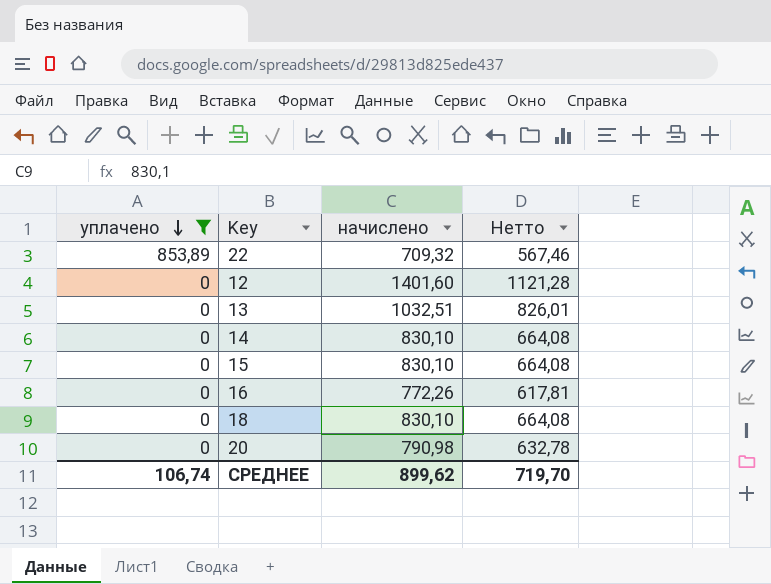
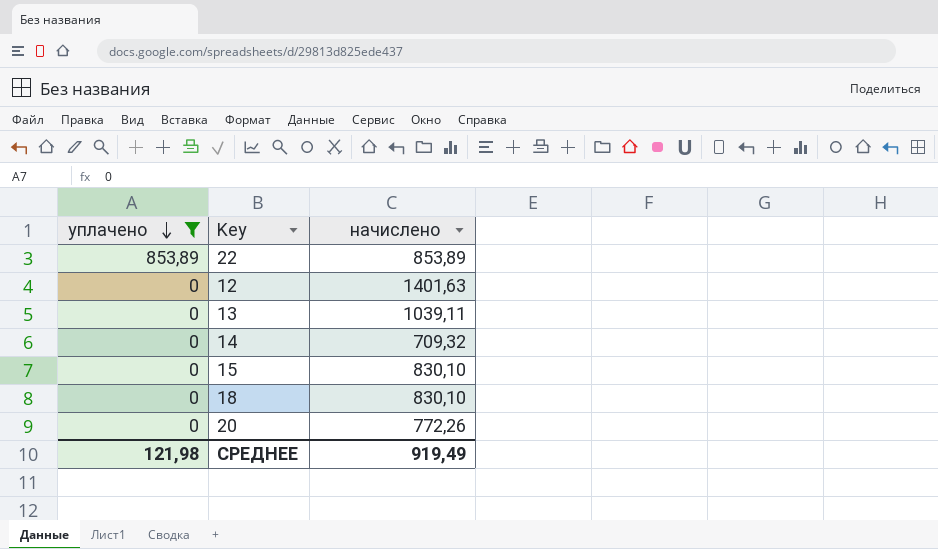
column Нетто | formula: [начислено] * 0,8 -> none
row 16: 0 | 772,26 | 617,81 -> none
22 | начислено: 709,32 -> 853,89
12 | начислено: 1401,60 -> 1401,63
13 | начислено: 1032,51 -> 1039,11
14 | начислено: 830,10 -> 709,32
20 | начислено: 790,98 -> 772,26
СРЕДНЕЕ | уплачено: 106,74 -> 121,98
СРЕДНЕЕ | начислено: 899,62 -> 919,49

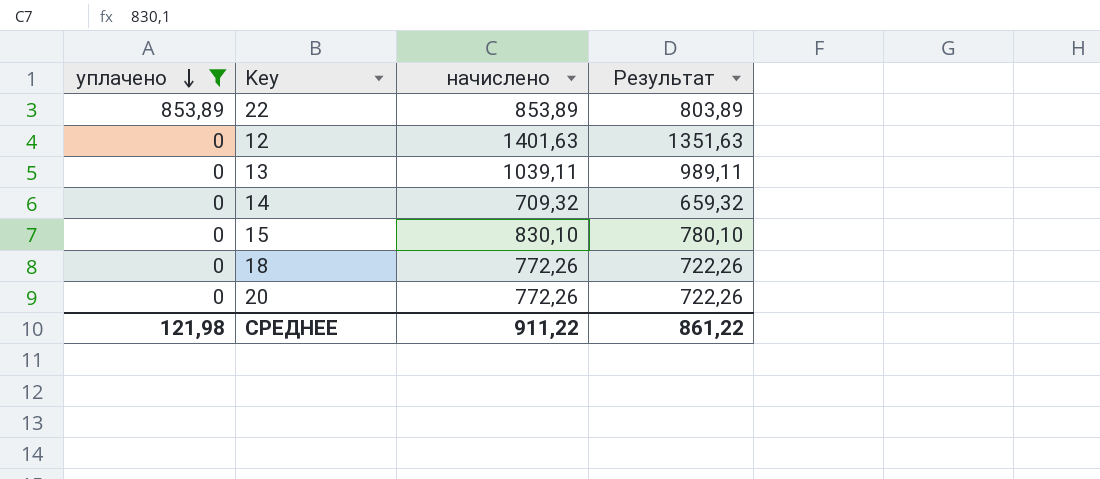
column Результат | formula: none -> [начислено] - 50
18 | начислено: 830,10 -> 772,26
СРЕДНЕЕ | начислено: 919,49 -> 911,22

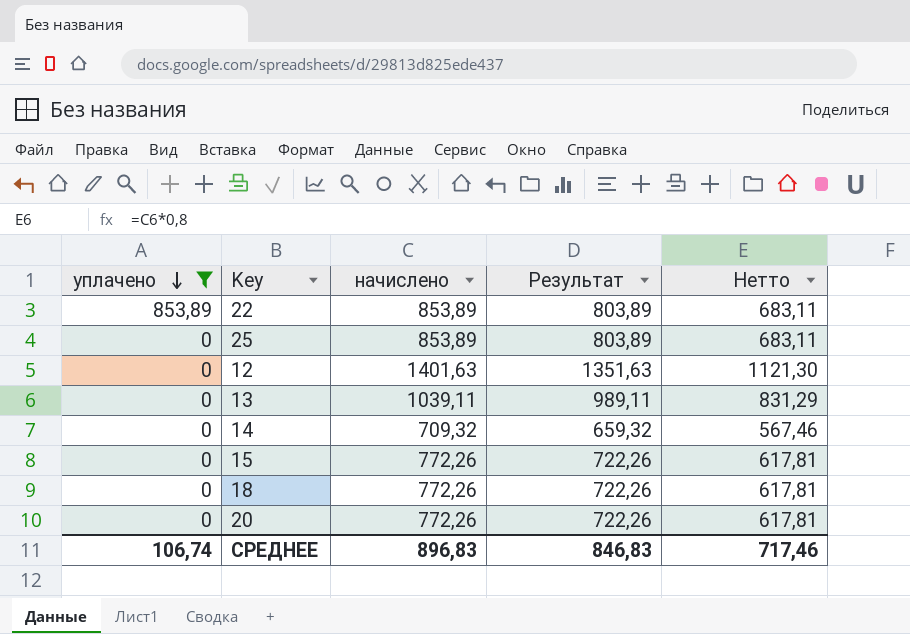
column Нетто | formula: none -> [начислено] * 0,8
row 25: none -> 0 | 853,89 | 803,89 | 683,11
15 | начислено: 830,10 -> 772,26
15 | Результат: 780,10 -> 722,26
СРЕДНЕЕ | уплачено: 121,98 -> 106,74
СРЕДНЕЕ | начислено: 911,22 -> 896,83
СРЕДНЕЕ | Результат: 861,22 -> 846,83

